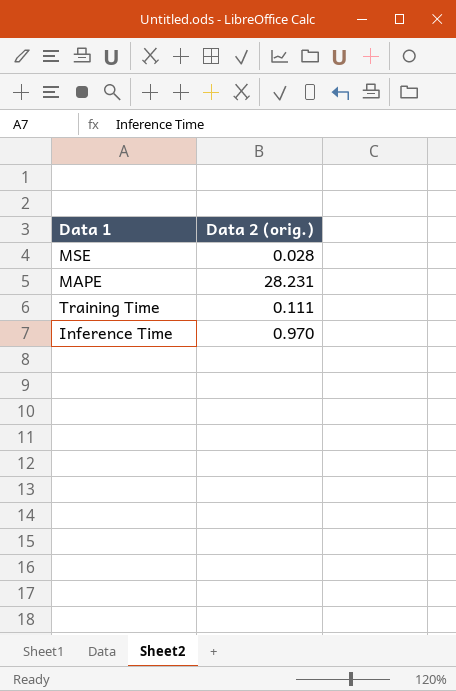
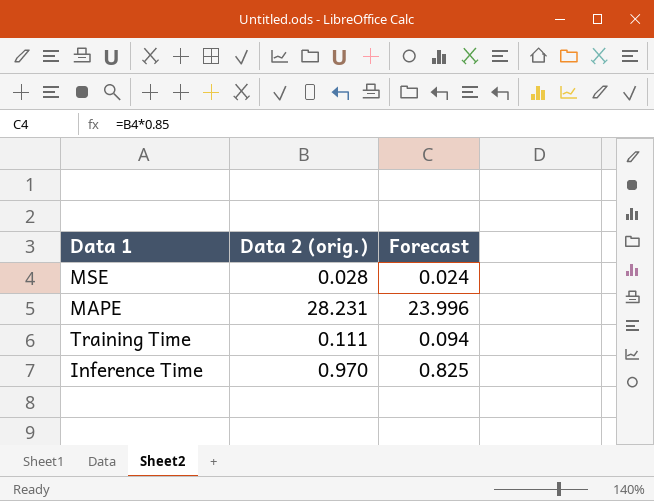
column Forecast | formula: none -> [Data 2 (orig.)] * 0.85

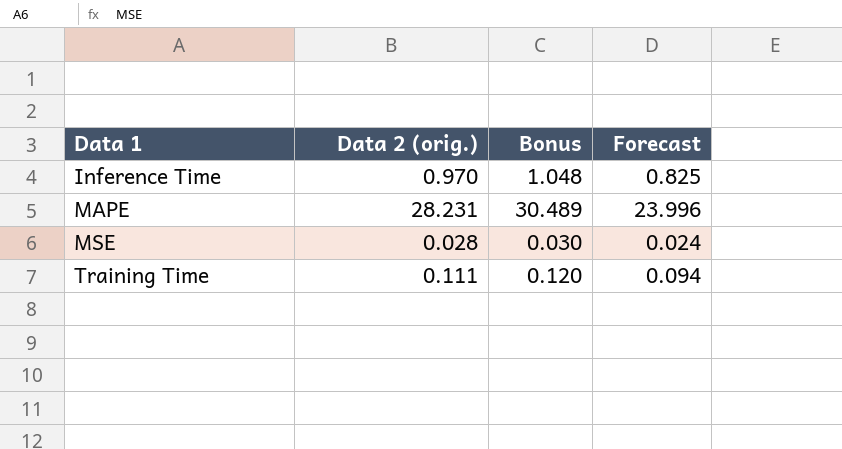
row order: none -> Data 1 ascending
column Bonus | formula: none -> [Data 2 (orig.)] * 1.08

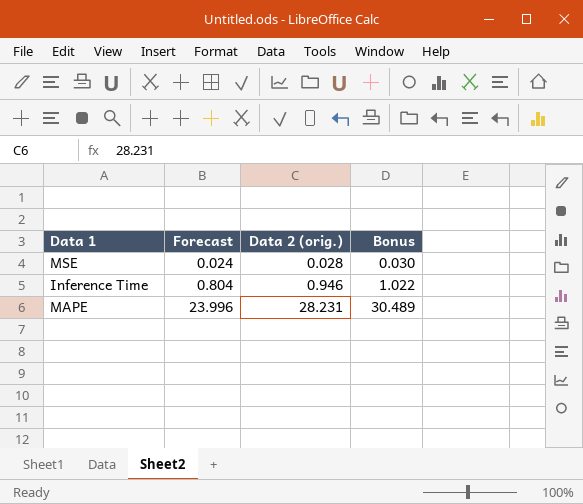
row order: Data 1 ascending -> Forecast ascending
column Forecast | position: 4 -> 2
row Training Time: 0.111 | 0.120 | 0.094 -> none
Inference Time | Forecast: 0.825 -> 0.804
Inference Time | Data 2 (orig.): 0.970 -> 0.946
Inference Time | Bonus: 1.048 -> 1.022

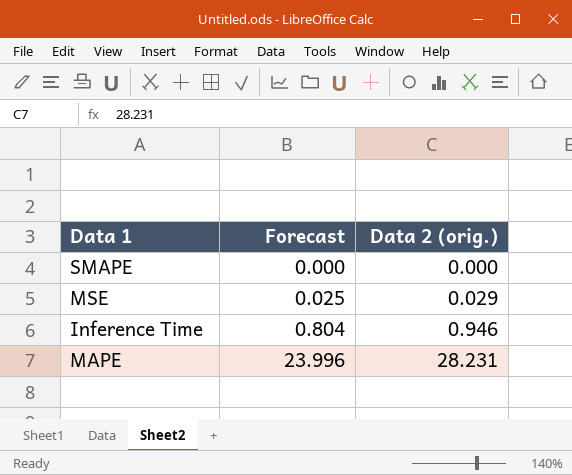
column Bonus | formula: [Data 2 (orig.)] * 1.08 -> none
row SMAPE: none -> 0.000 | 0.000
MSE | Forecast: 0.024 -> 0.025
MSE | Data 2 (orig.): 0.028 -> 0.029

